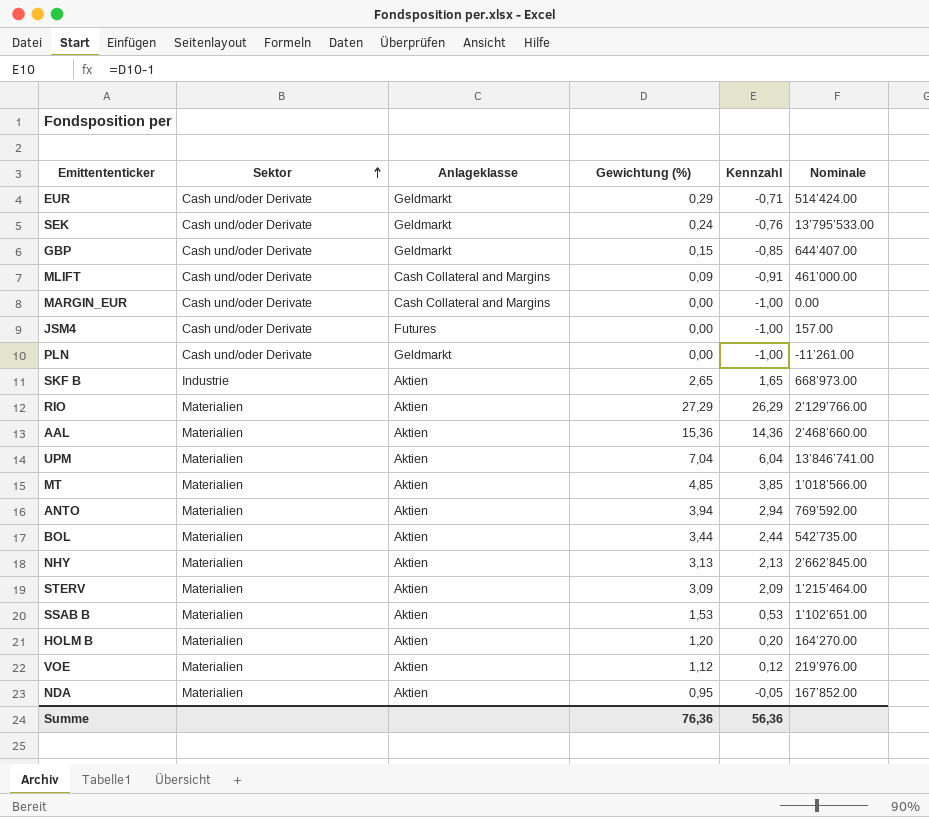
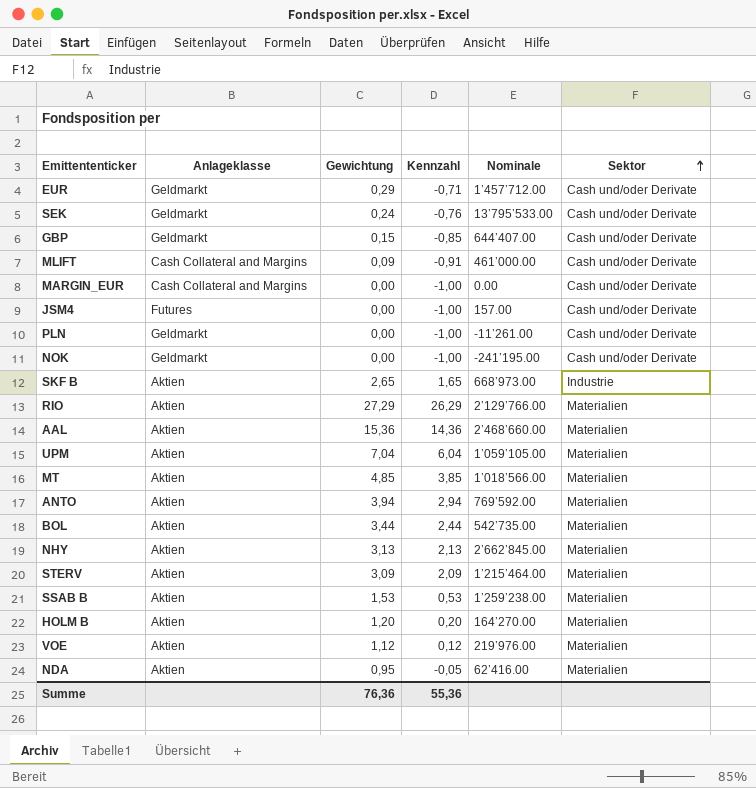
column name: Gewichtung (%) -> Gewichtung
column Sektor | position: 2 -> 6
EUR | Nominale: 514’424.00 -> 1’457’712.00
row NOK: none -> Geldmarkt | 0,00 | -1,00 | -241’195.00 | Cash und/oder Derivate
UPM | Nominale: 13’846’741.00 -> 1’059’105.00
SSAB B | Nominale: 1’102’651.00 -> 1’259’238.00
NDA | Nominale: 167’852.00 -> 62’416.00
Summe | Kennzahl: 56,36 -> 55,36

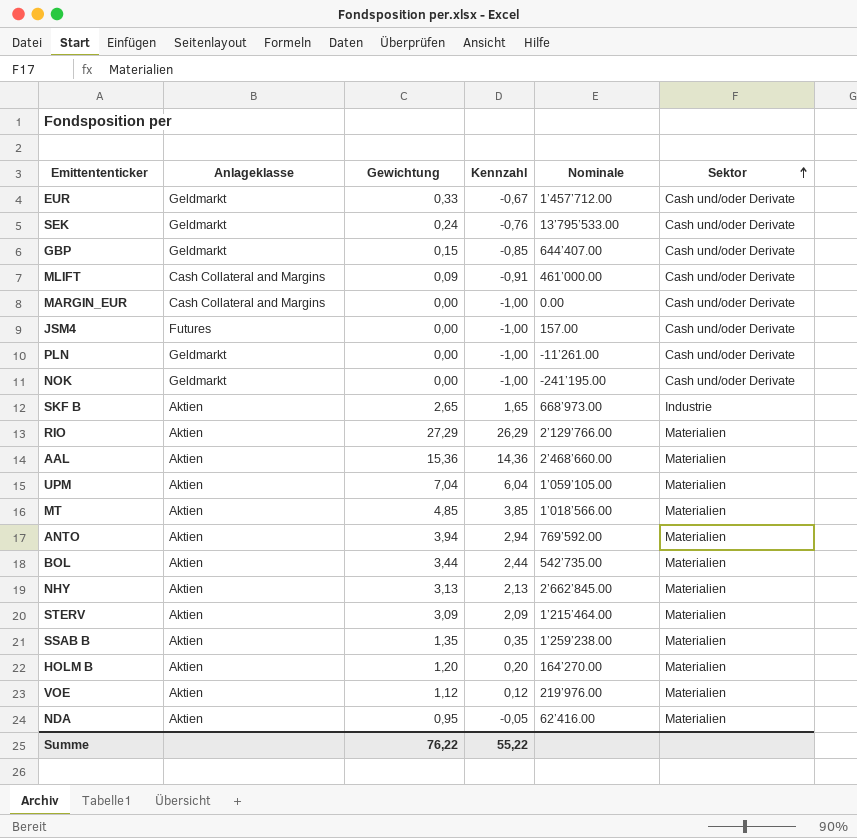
EUR | Gewichtung: 0,29 -> 0,33
EUR | Kennzahl: -0,71 -> -0,67
SSAB B | Gewichtung: 1,53 -> 1,35
SSAB B | Kennzahl: 0,53 -> 0,35
Summe | Gewichtung: 76,36 -> 76,22
Summe | Kennzahl: 55,36 -> 55,22

